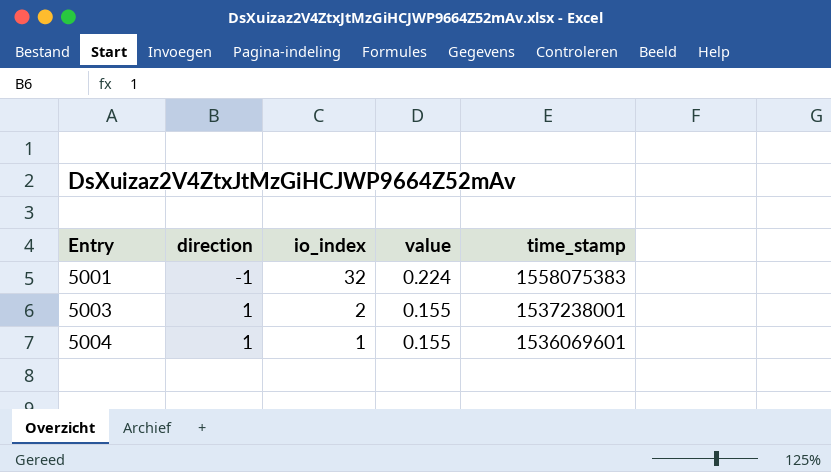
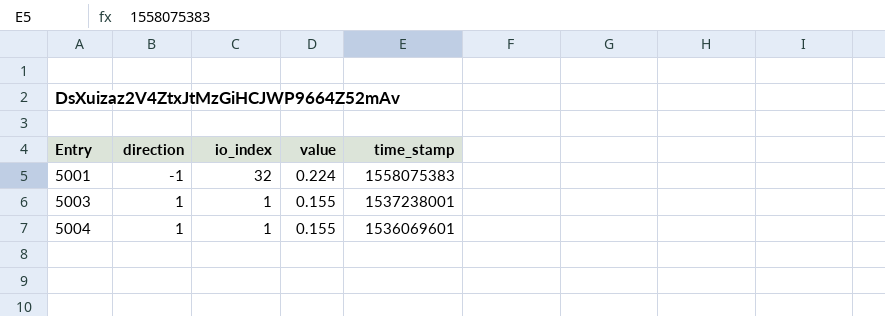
5003 | io_index: 2 -> 1

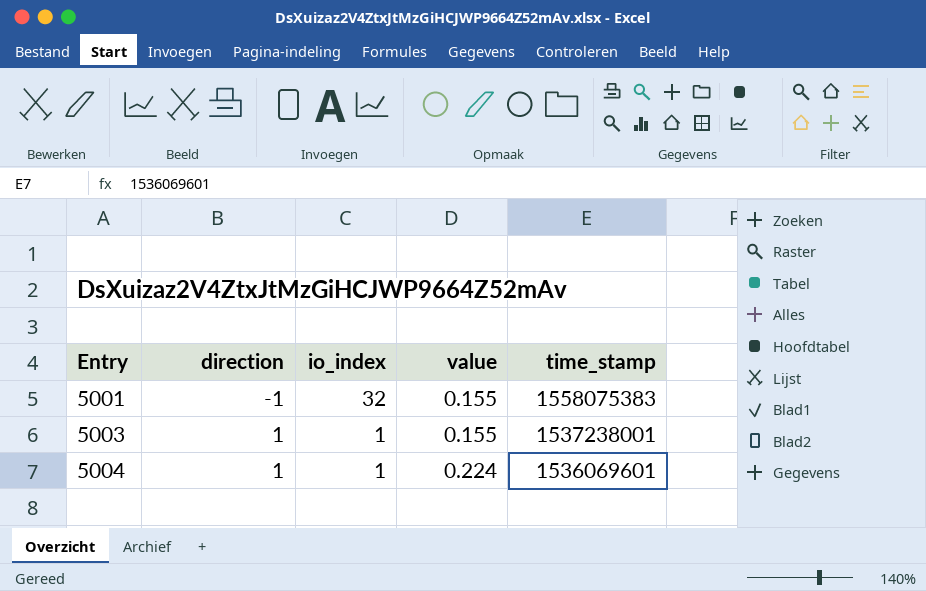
5001 | value: 0.224 -> 0.155
5004 | value: 0.155 -> 0.224

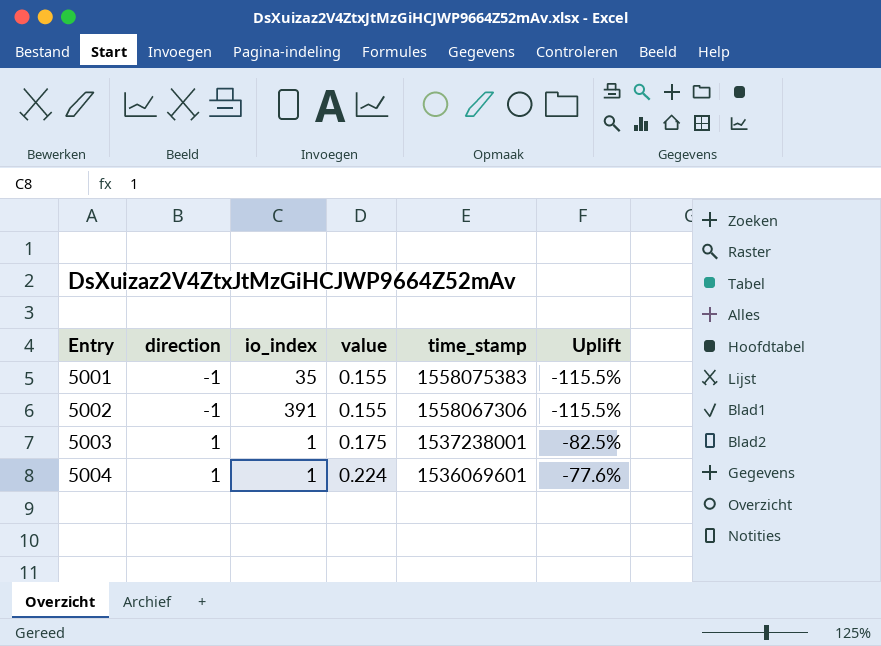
column Uplift | formula: none -> ([value] - [direction]) / [direction]
5001 | io_index: 32 -> 35
row 5002: none -> -1 | 391 | 0.155 | 1558067306 | -115.5%
5003 | value: 0.155 -> 0.175

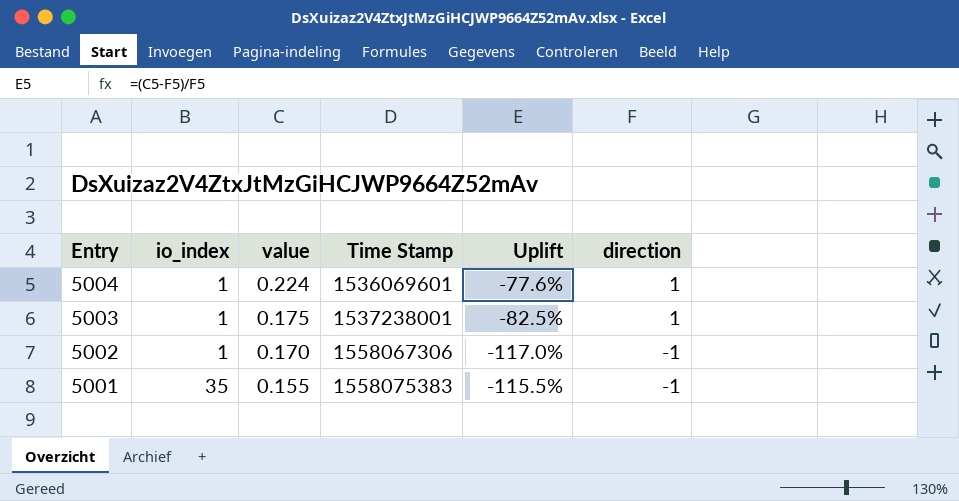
row order: Entry ascending -> Entry descending
column name: time_stamp -> Time Stamp
column direction | position: 2 -> 6
5002 | io_index: 391 -> 1
5002 | value: 0.155 -> 0.170
5002 | Uplift: -115.5% -> -117.0%

